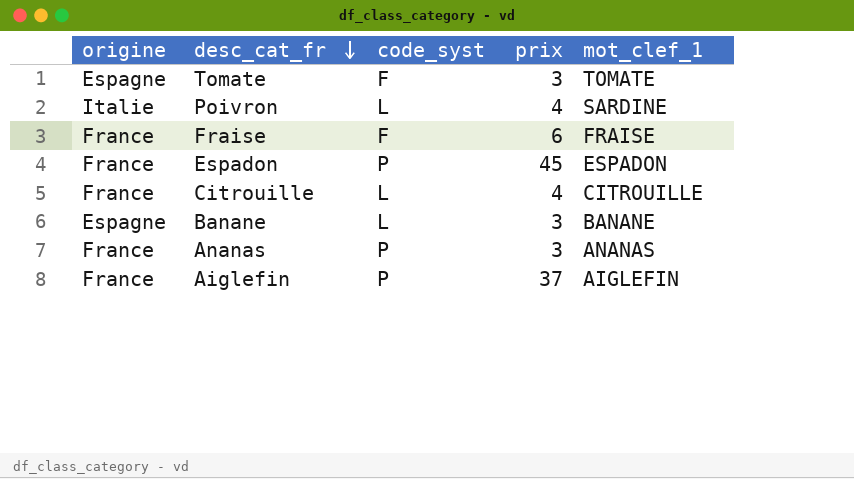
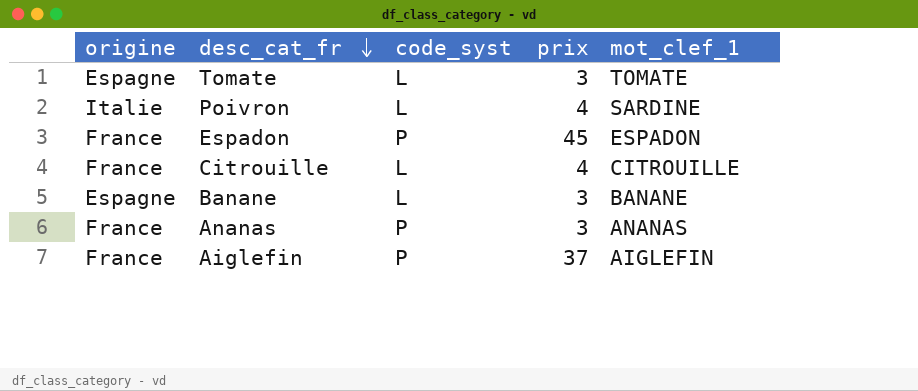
row Fraise: France | F | 6 | FRAISE -> none
Tomate | code_syst: F -> L

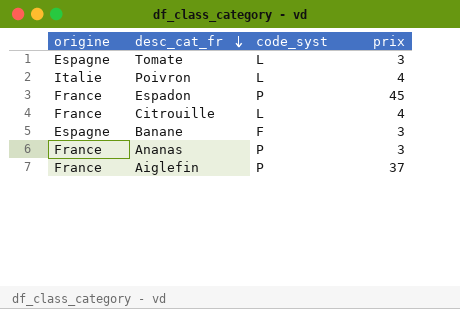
column mot_clef_1 | position: 5 -> none
Banane | code_syst: L -> F

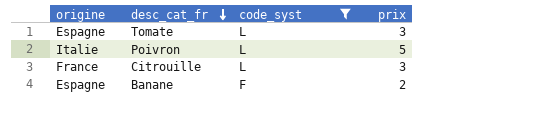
filter: none -> code_syst != P
Poivron | prix: 4 -> 5
Citrouille | prix: 4 -> 3
Banane | prix: 3 -> 2

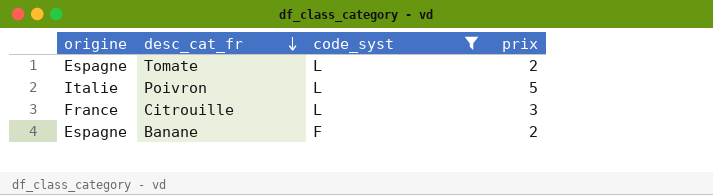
Tomate | prix: 3 -> 2

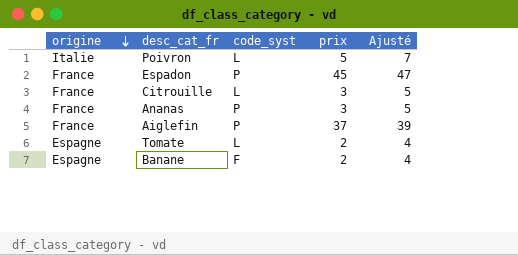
filter: code_syst != P -> none
row order: desc_cat_fr descending -> origine descending
column Ajusté | formula: none -> [prix] + 2

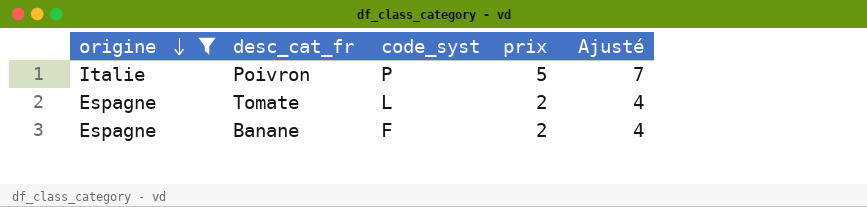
filter: none -> origine != France
Poivron | code_syst: L -> P

